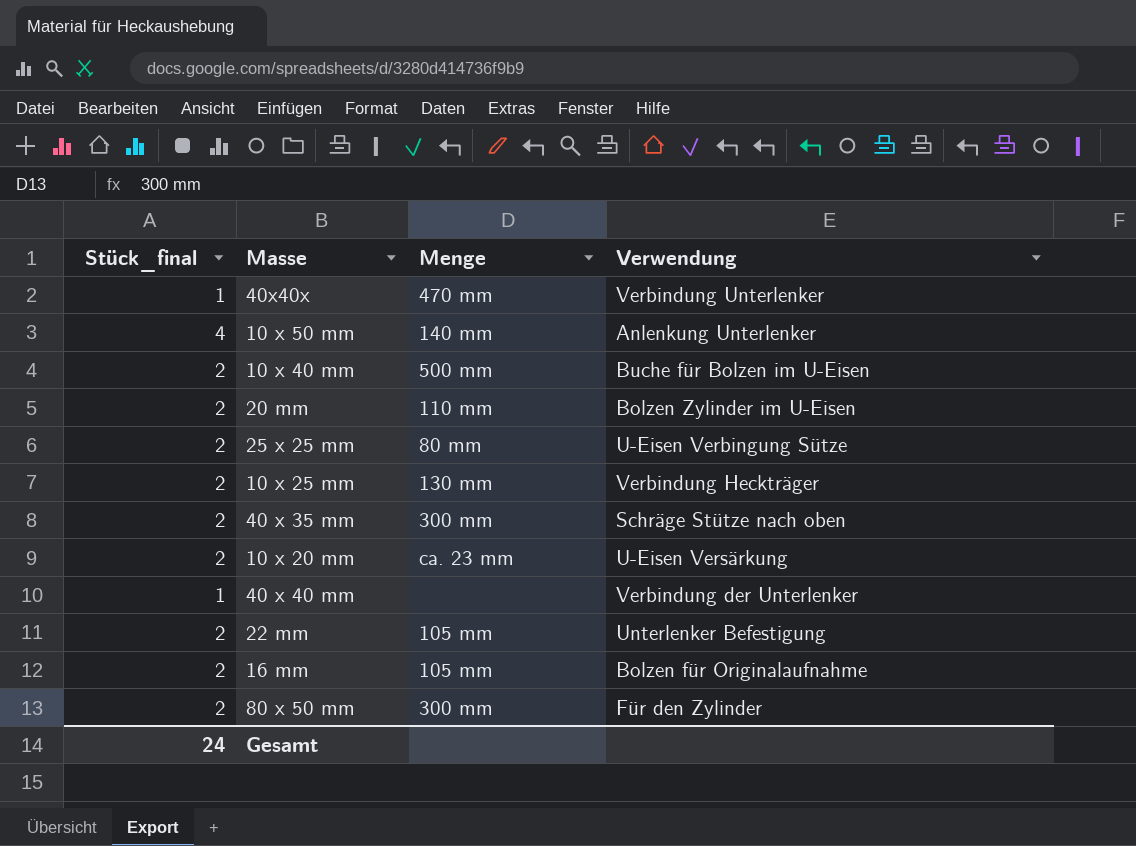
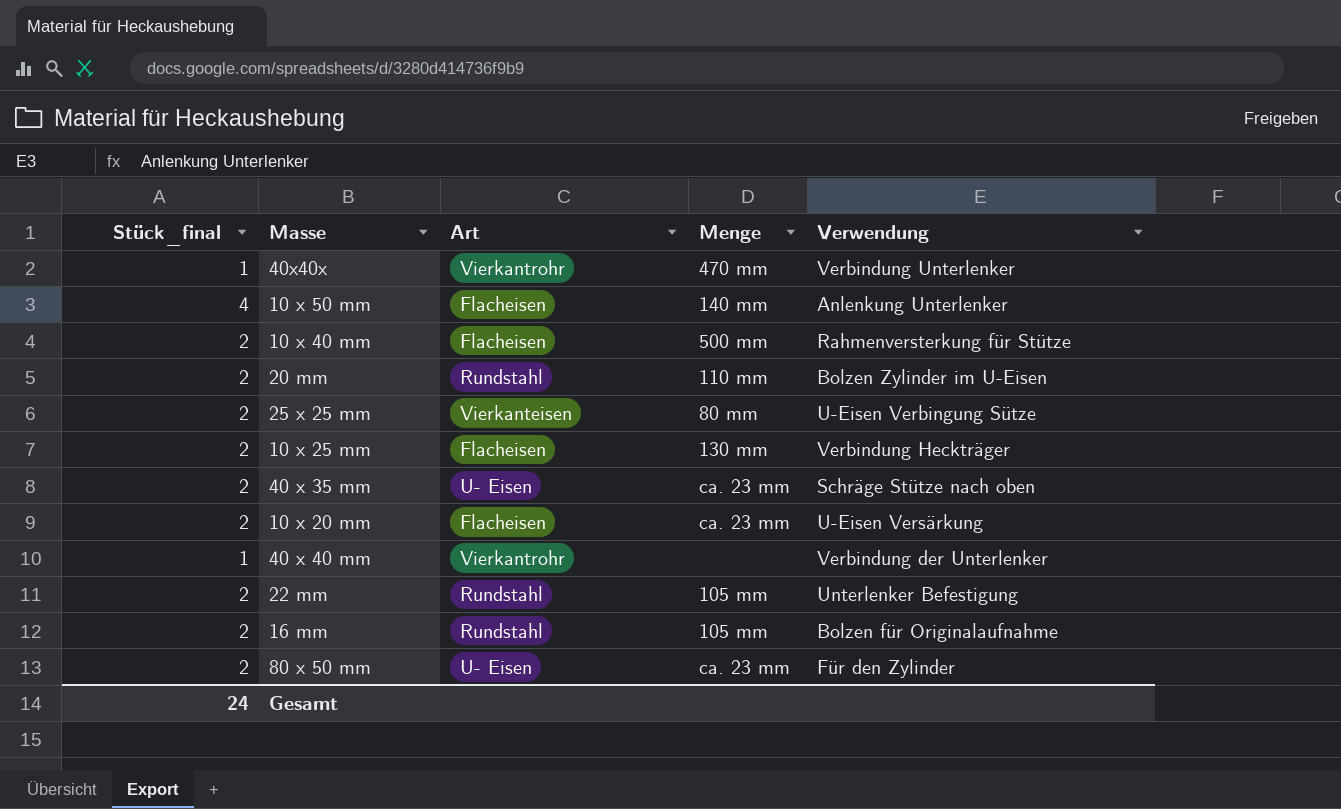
column Art | position: none -> 3
10 x 40 mm | Verwendung: Buche für Bolzen im U-Eisen -> Rahmenversterkung für Stütze
40 x 35 mm | Menge: 300 mm -> ca. 23 mm
80 x 50 mm | Menge: 300 mm -> ca. 23 mm

